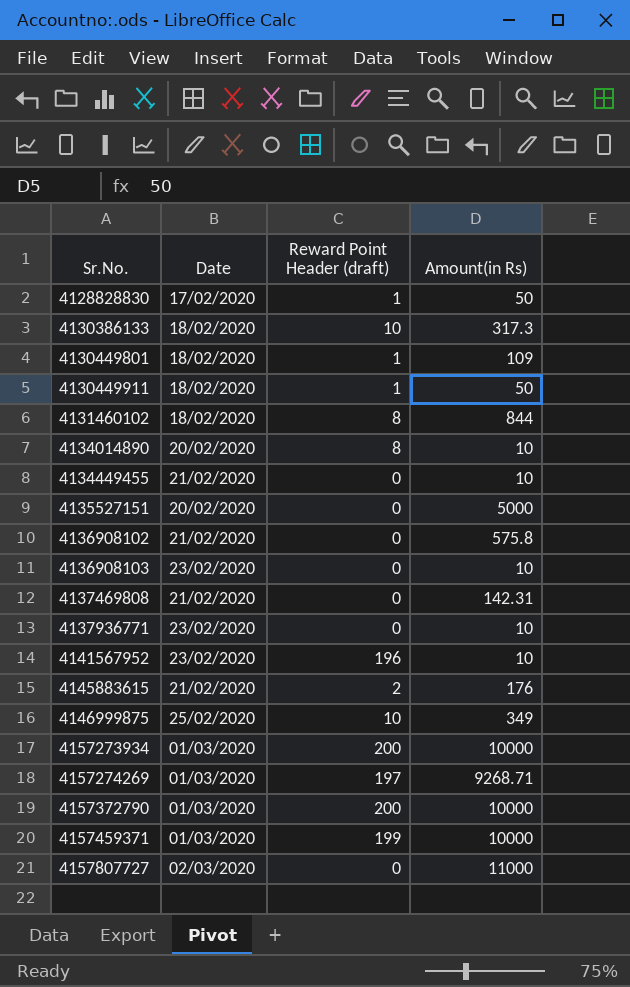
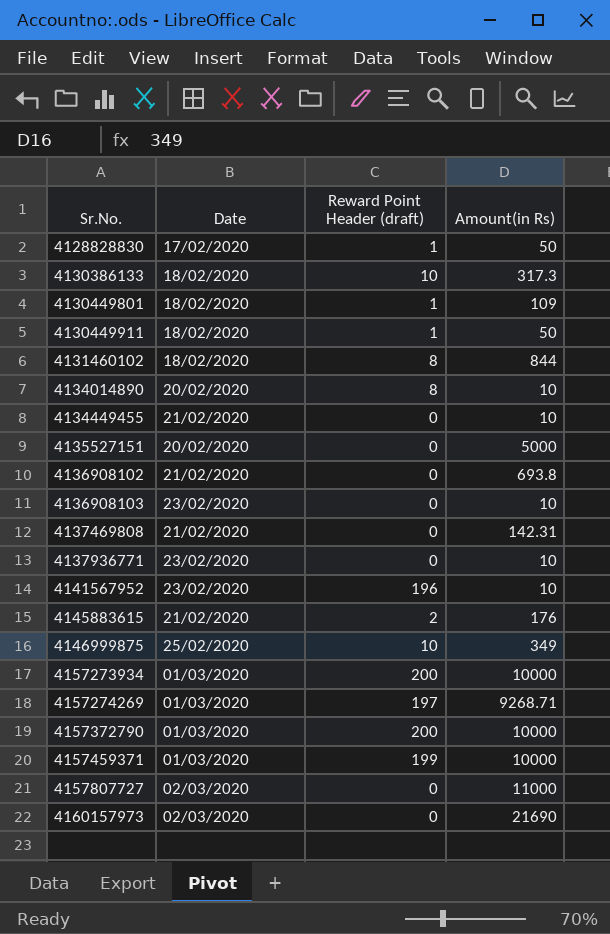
4136908102 | Amount(in Rs): 575.8 -> 693.8
row 4160157973: none -> 02/03/2020 | 0 | 21690

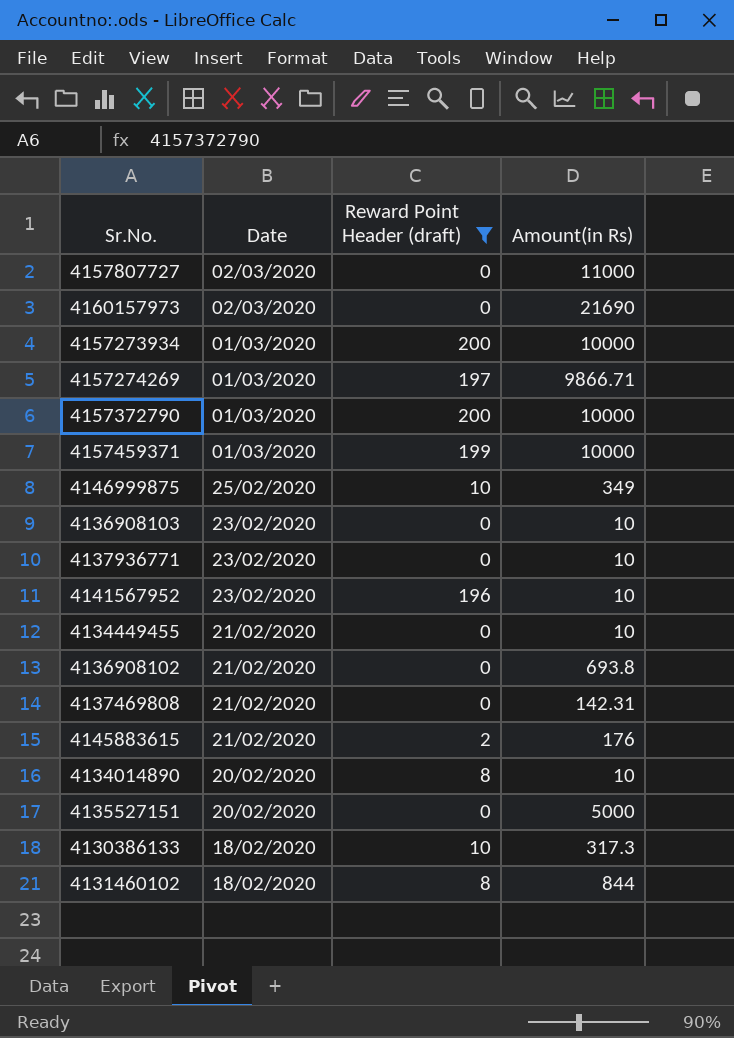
filter: none -> Reward Point Header (draft) != 1
row order: Sr.No. ascending -> Date descending
4157274269 | Amount(in Rs): 9268.71 -> 9866.71

